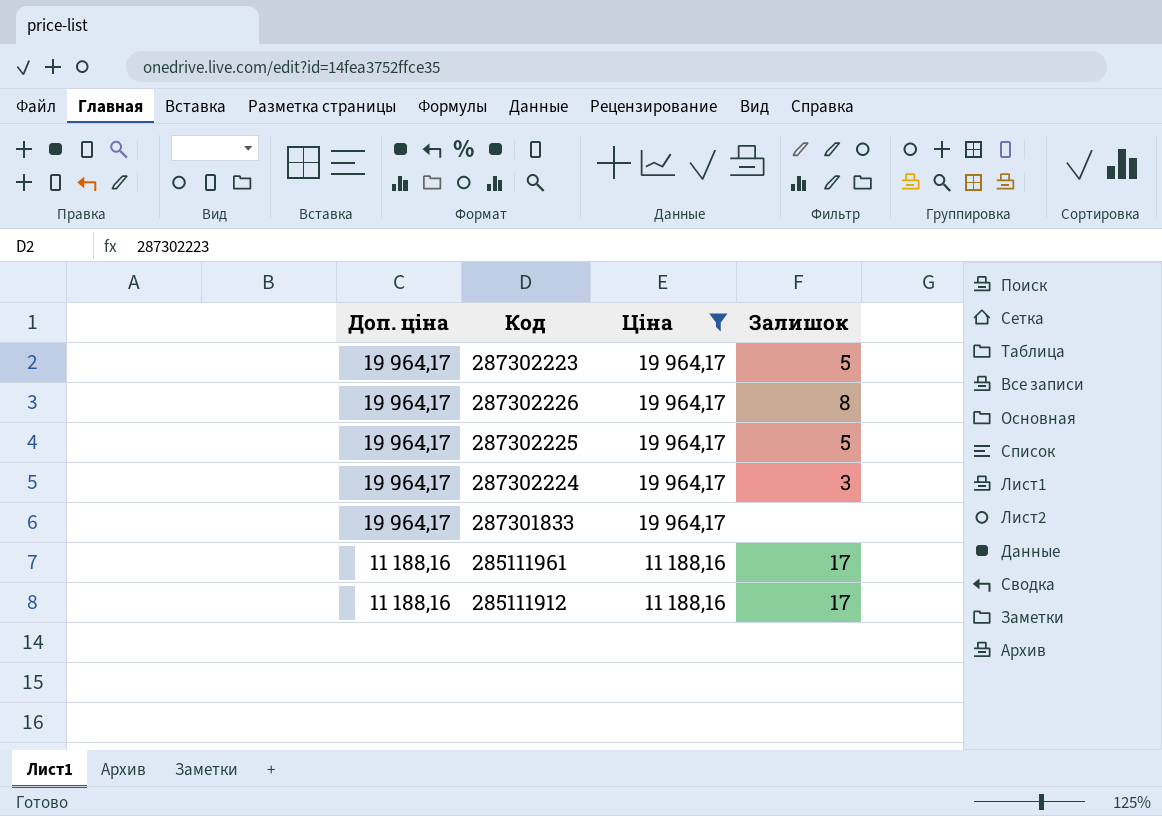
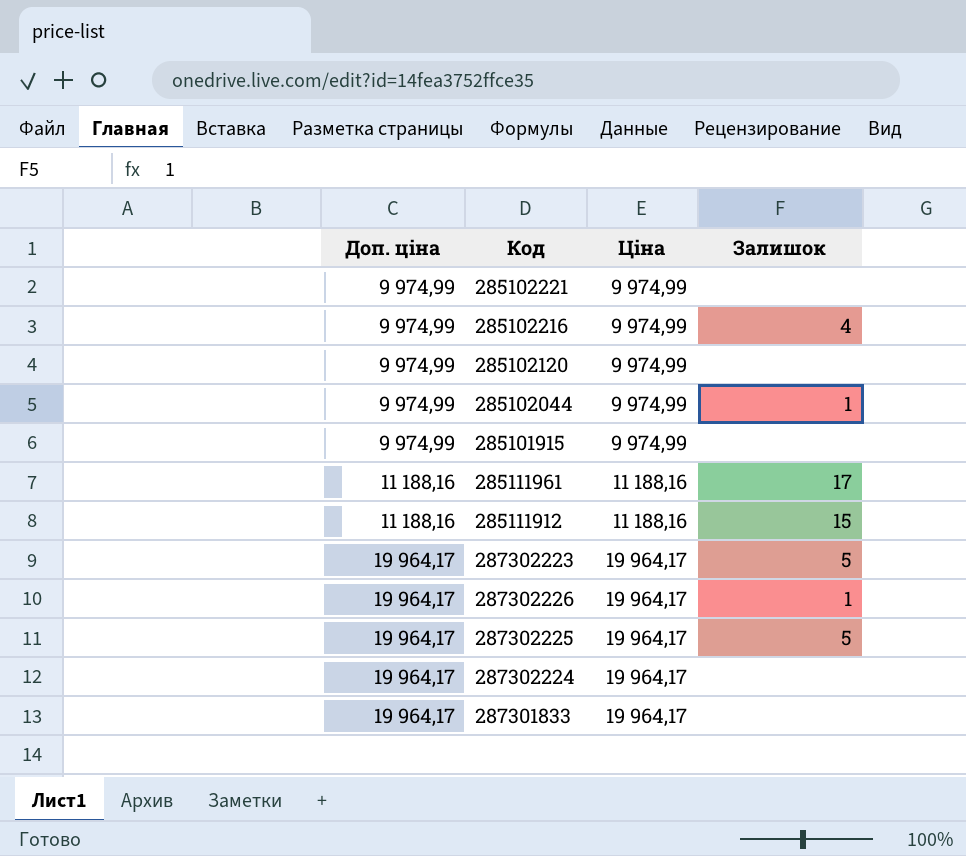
filter: Ціна != 9 974,99 -> none
row order: Доп. ціна descending -> Доп. ціна ascending
285111912 | Залишок: 17 -> 15
287302226 | Залишок: 8 -> 1
287302224 | Залишок: 3 -> none

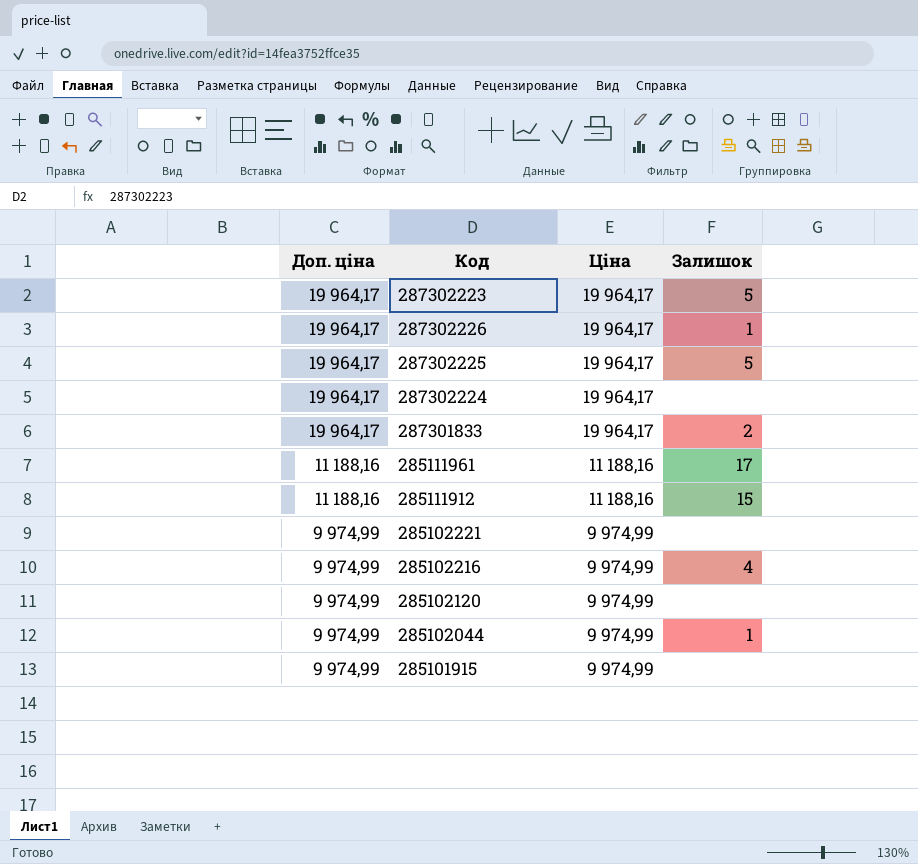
row order: Доп. ціна ascending -> Доп. ціна descending
287301833 | Залишок: none -> 2

